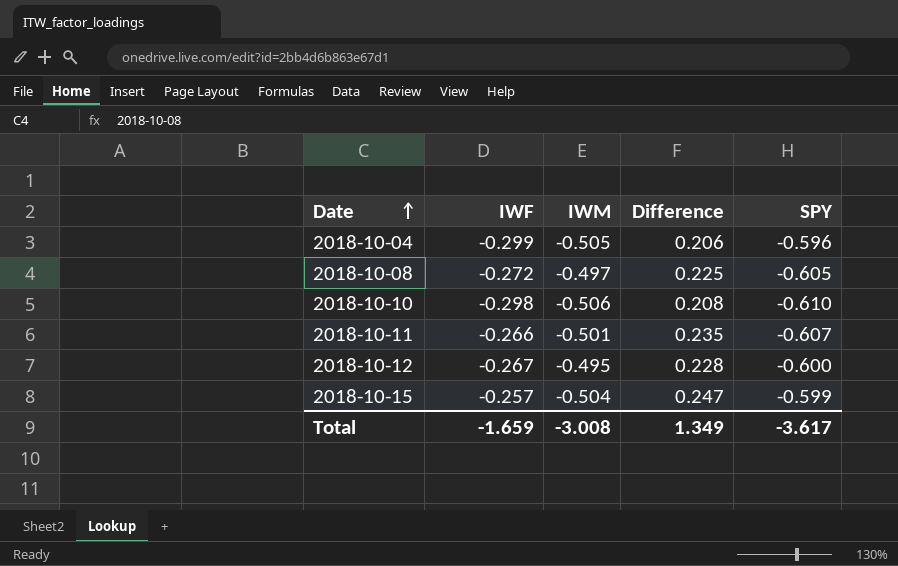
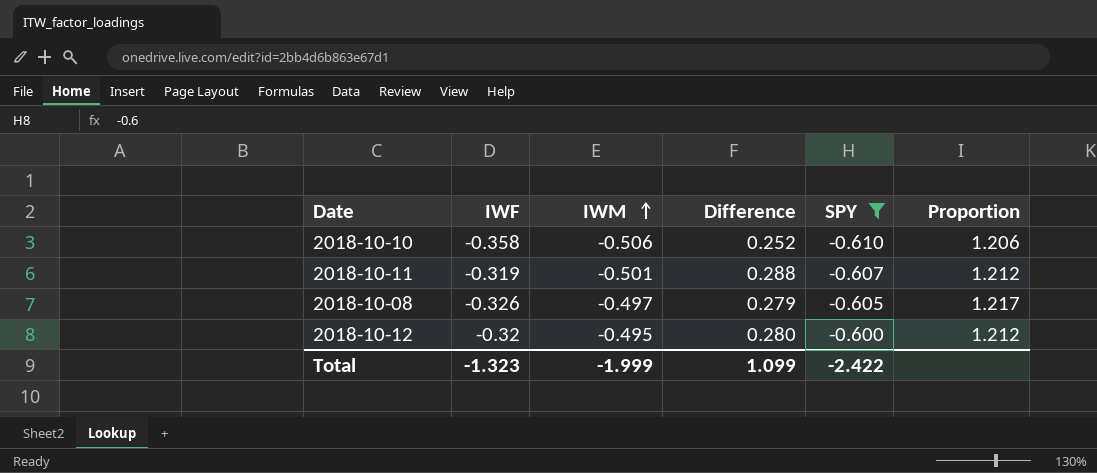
filter: none -> SPY <= -0.600
row order: Date ascending -> IWM ascending
column Difference | formula: [IWF] - [IWM] -> [IWF] - [SPY]
column Proportion | formula: none -> [SPY] / [IWM]
2018-10-10 | IWF: -0.298 -> -0.358
2018-10-11 | IWF: -0.266 -> -0.319
2018-10-08 | IWF: -0.272 -> -0.326
2018-10-12 | IWF: -0.267 -> -0.32
Total | IWF: -1.659 -> -1.323
Total | IWM: -3.008 -> -1.999
Total | Difference: 1.349 -> 1.099
Total | SPY: -3.617 -> -2.422

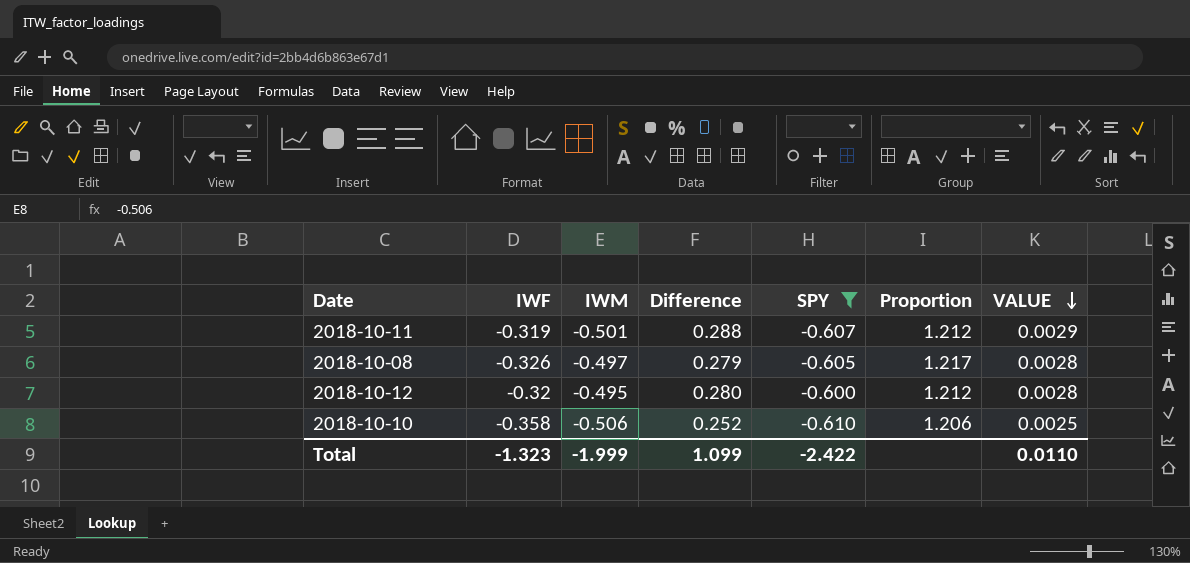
row order: IWM ascending -> VALUE descending
column VALUE | formula: none -> [Difference] * 0.01

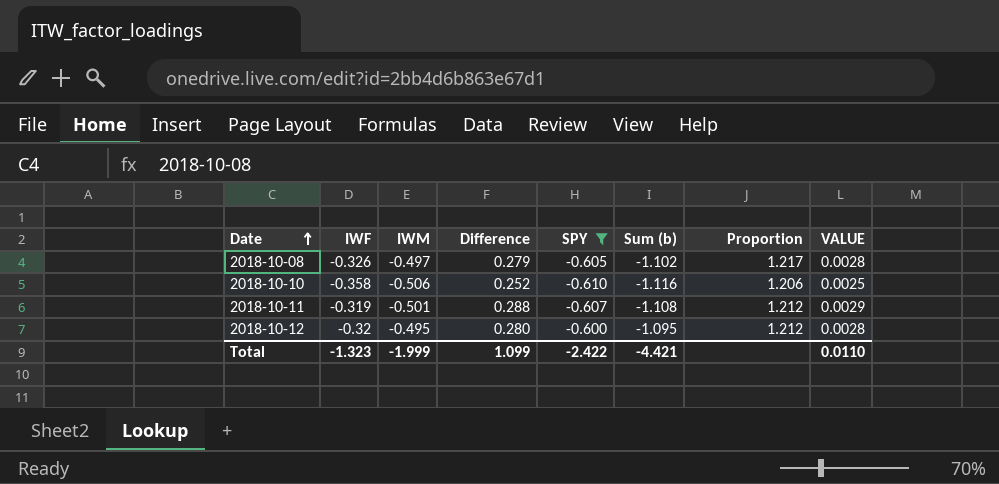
row order: VALUE descending -> Date ascending
column Sum (b) | formula: none -> [IWM] + [SPY]

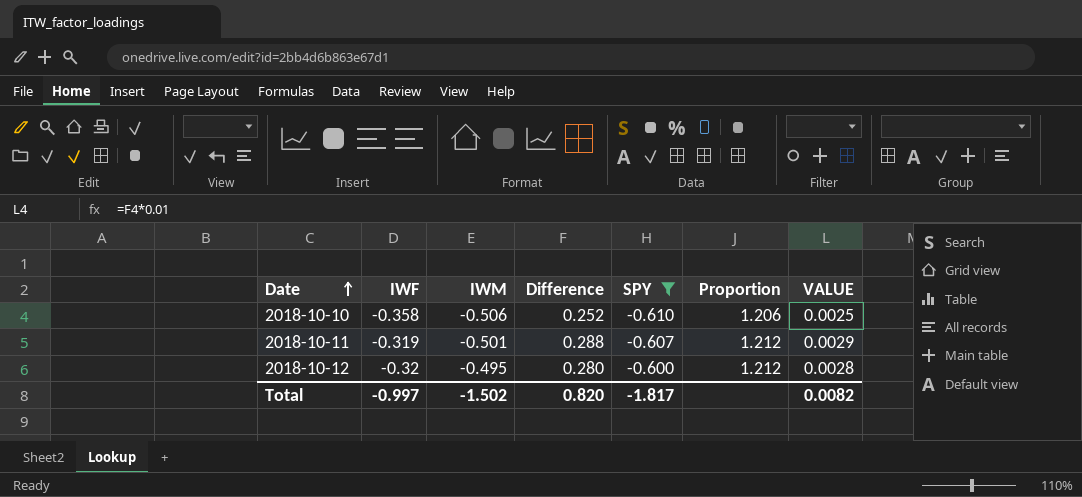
column Sum (b) | formula: [IWM] + [SPY] -> none
row 2018-10-08: -0.326 | -0.497 | 0.279 | -0.605 | -1.102 | 1.217 | 0.0028 -> none
Total | IWF: -1.323 -> -0.997
Total | IWM: -1.999 -> -1.502
Total | Difference: 1.099 -> 0.820
Total | SPY: -2.422 -> -1.817
Total | VALUE: 0.0110 -> 0.0082

